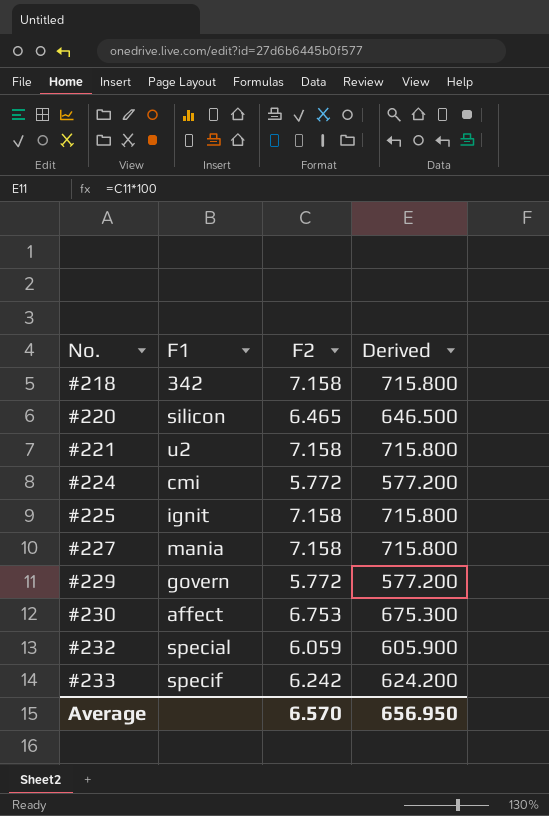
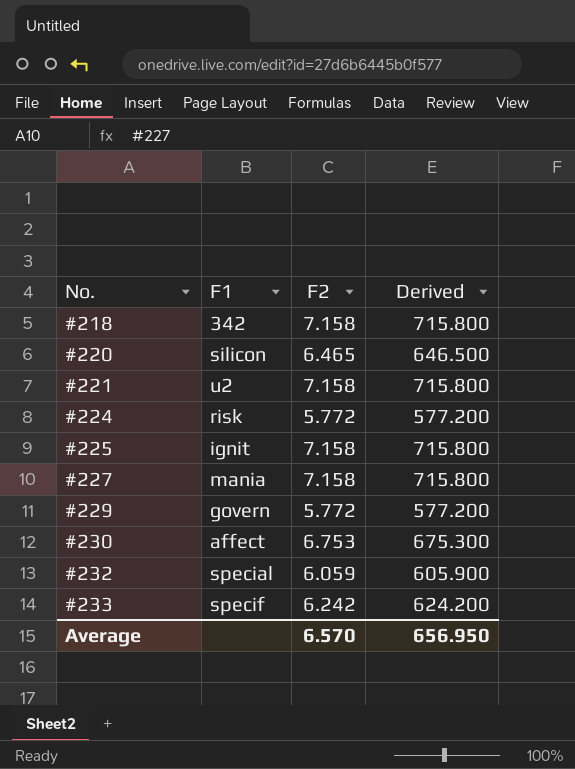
#224 | F1: cmi -> risk

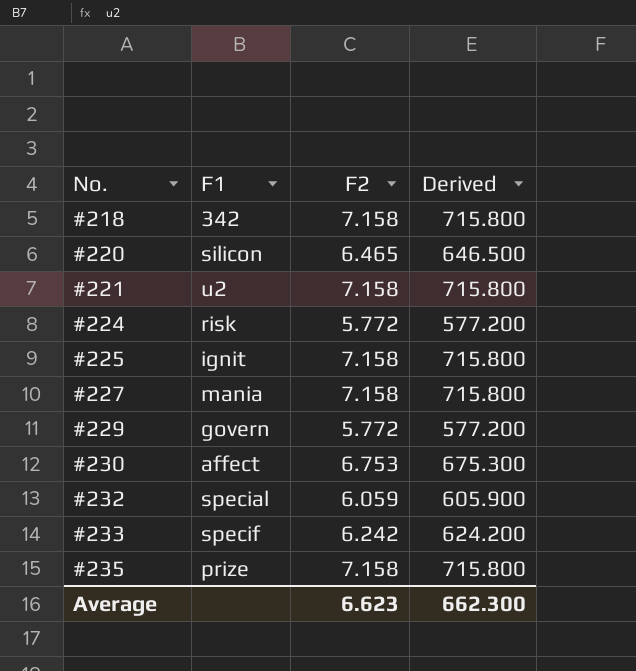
row #235: none -> prize | 7.158 | 715.800
Average | F2: 6.570 -> 6.623
Average | Derived: 656.950 -> 662.300

